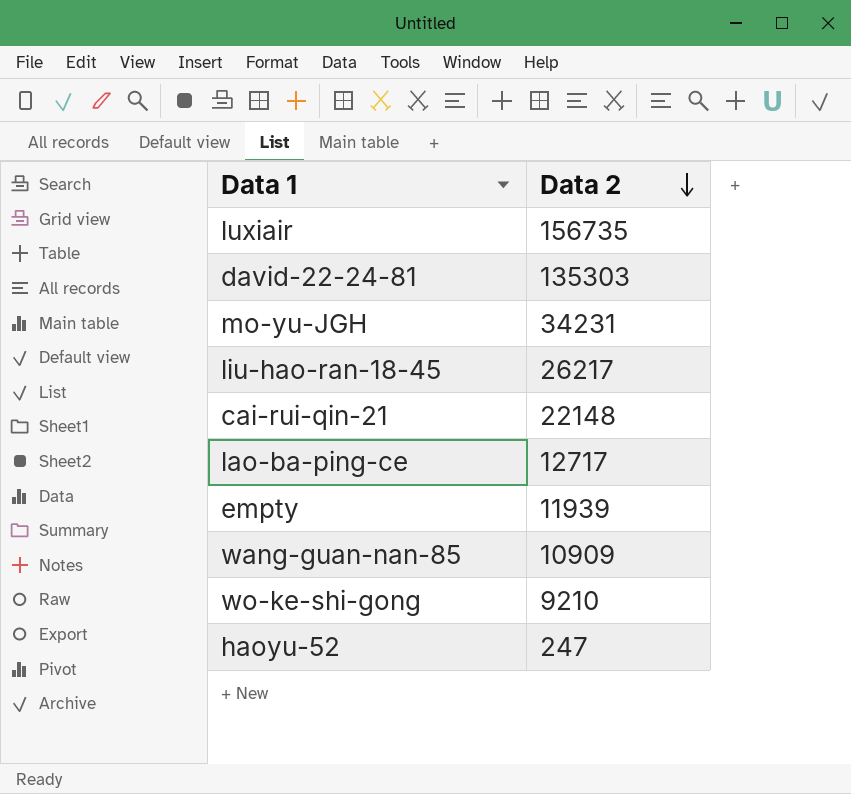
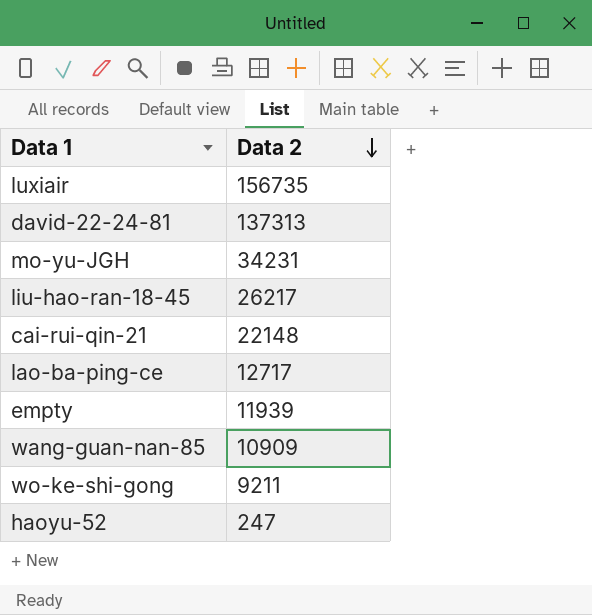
david-22-24-81 | Data 2: 135303 -> 137313
wo-ke-shi-gong | Data 2: 9210 -> 9211

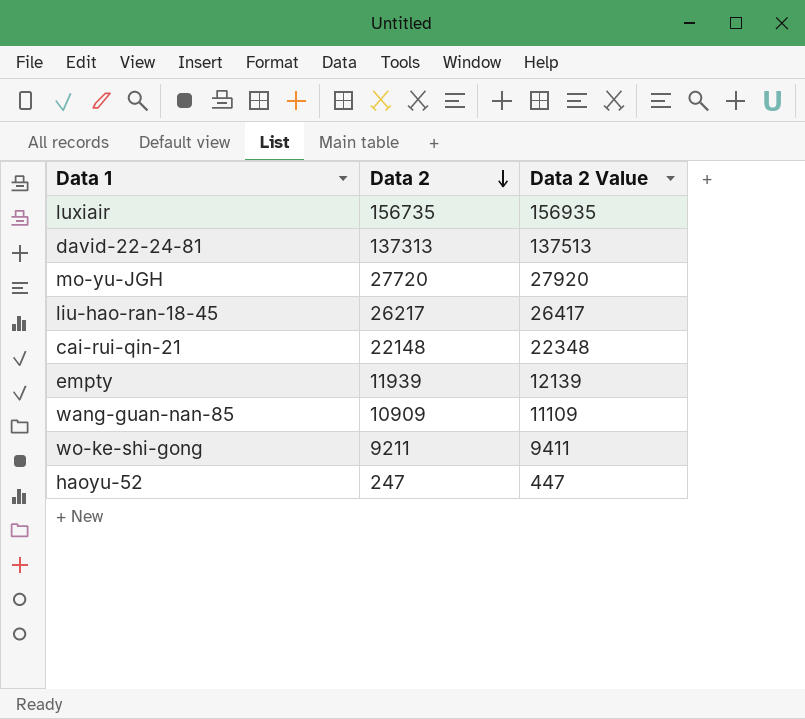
column Data 2 Value | formula: none -> [Data 2] + 200
row lao-ba-ping-ce: 12717 -> none
mo-yu-JGH | Data 2: 34231 -> 27720

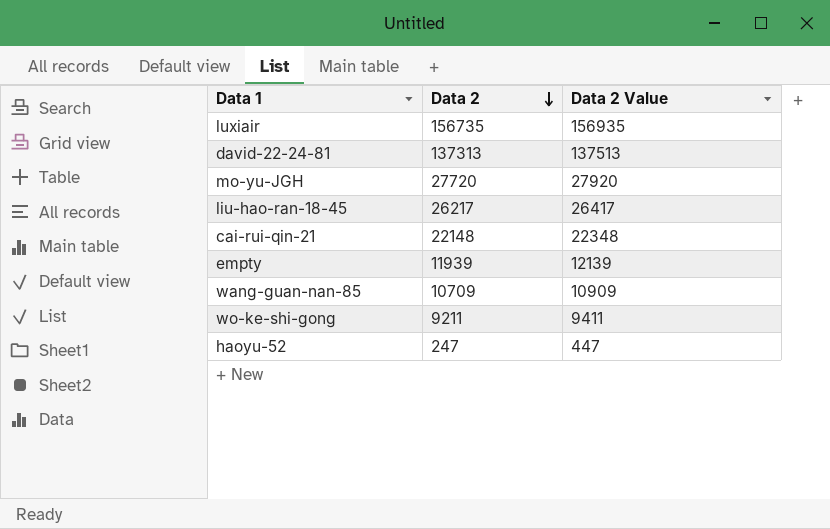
wang-guan-nan-85 | Data 2: 10909 -> 10709
wang-guan-nan-85 | Data 2 Value: 11109 -> 10909

